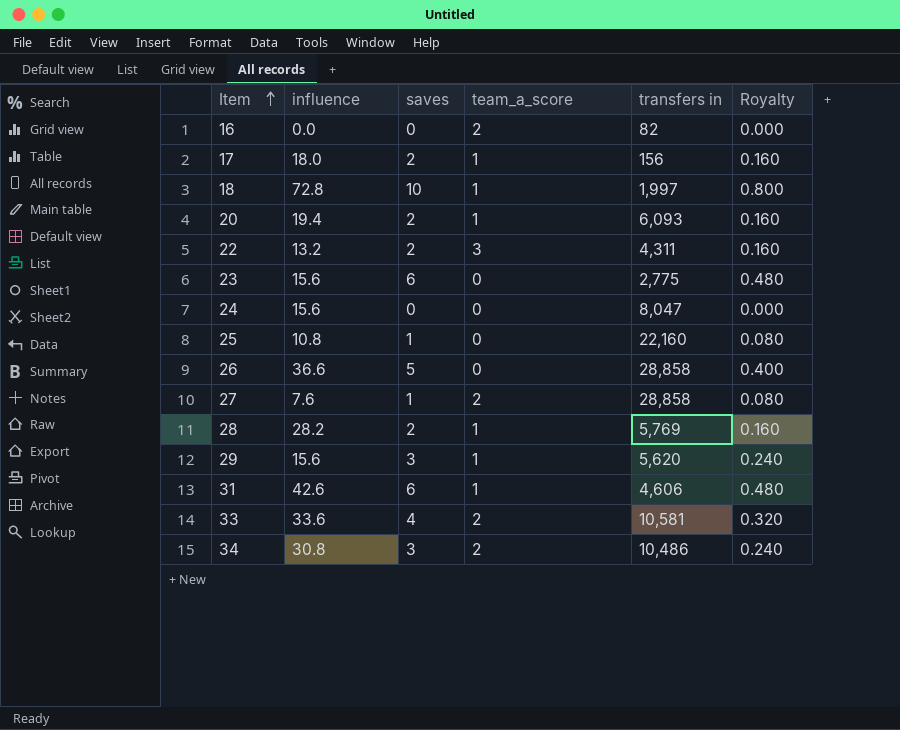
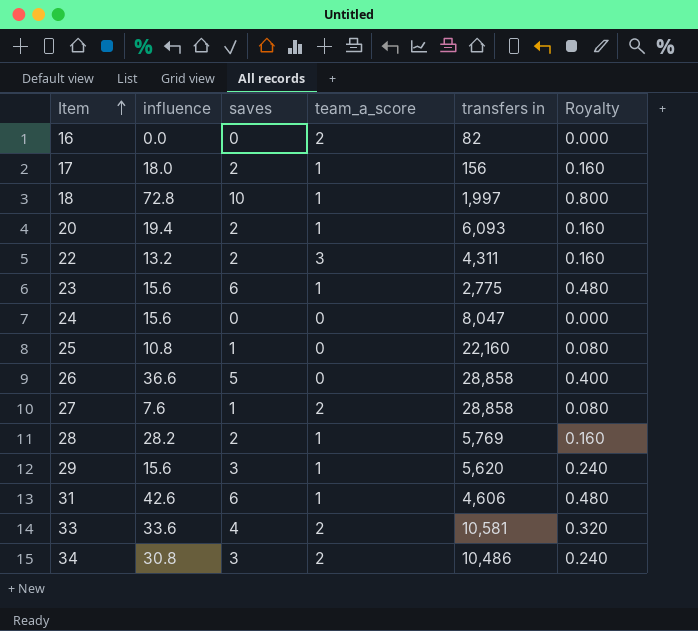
23 | team_a_score: 0 -> 1

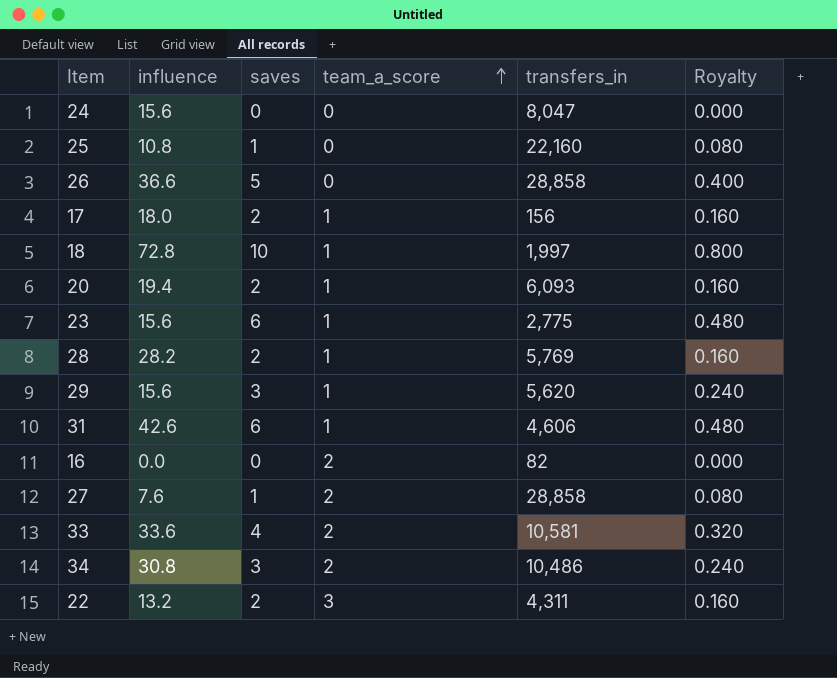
row order: Item ascending -> team_a_score ascending
column name: transfers in -> transfers_in

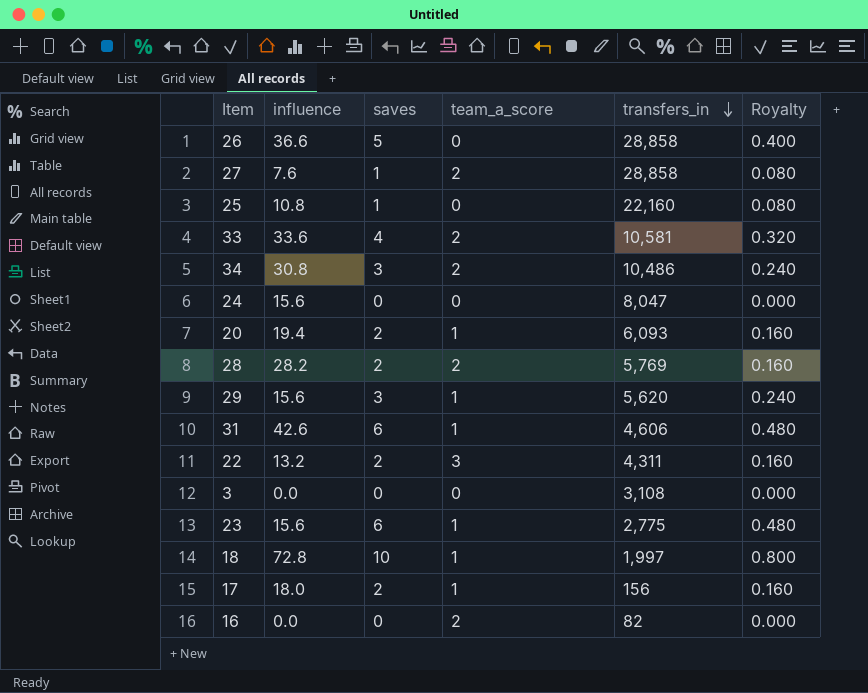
row order: team_a_score ascending -> transfers_in descending
28 | team_a_score: 1 -> 2
row 3: none -> 0.0 | 0 | 0 | 3,108 | 0.000

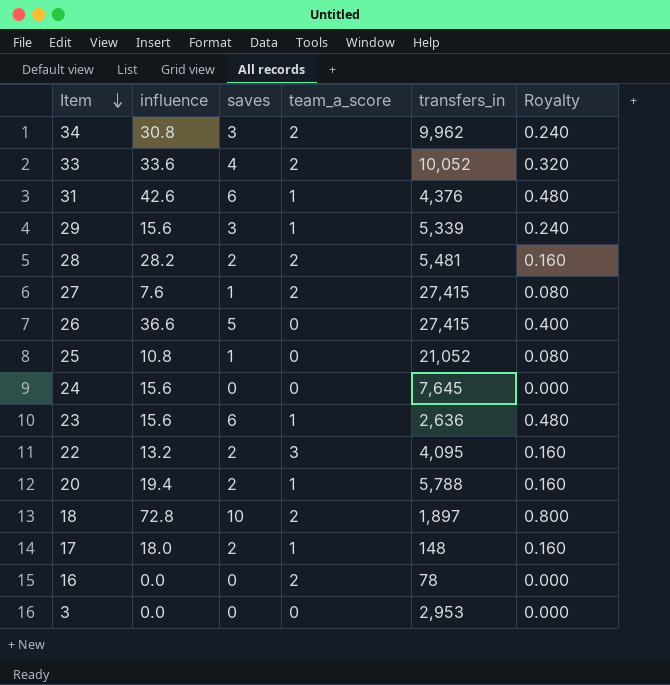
row order: transfers_in descending -> Item descending
34 | transfers_in: 10,486 -> 9,962
33 | transfers_in: 10,581 -> 10,052
31 | transfers_in: 4,606 -> 4,376
29 | transfers_in: 5,620 -> 5,339
28 | transfers_in: 5,769 -> 5,481
27 | transfers_in: 28,858 -> 27,415
26 | transfers_in: 28,858 -> 27,415
25 | transfers_in: 22,160 -> 21,052
24 | transfers_in: 8,047 -> 7,645
23 | transfers_in: 2,775 -> 2,636
22 | transfers_in: 4,311 -> 4,095
20 | transfers_in: 6,093 -> 5,788
18 | team_a_score: 1 -> 2
18 | transfers_in: 1,997 -> 1,897
17 | transfers_in: 156 -> 148
16 | transfers_in: 82 -> 78
3 | transfers_in: 3,108 -> 2,953

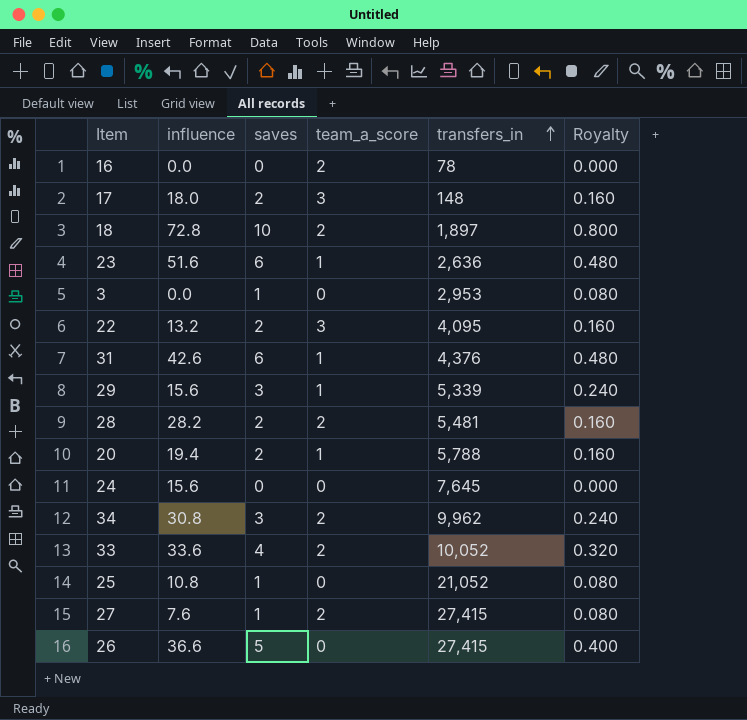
row order: Item descending -> transfers_in ascending
17 | team_a_score: 1 -> 3
23 | influence: 15.6 -> 51.6
3 | saves: 0 -> 1
3 | Royalty: 0.000 -> 0.080

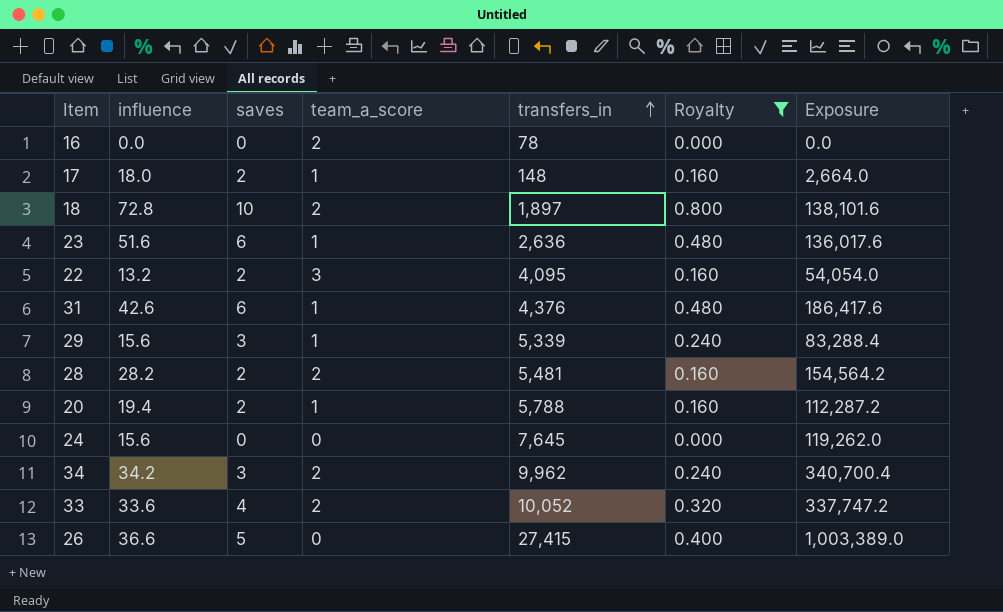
filter: none -> Royalty != 0.080
column Exposure | formula: none -> [influence] * [transfers_in]
17 | team_a_score: 3 -> 1
34 | influence: 30.8 -> 34.2

